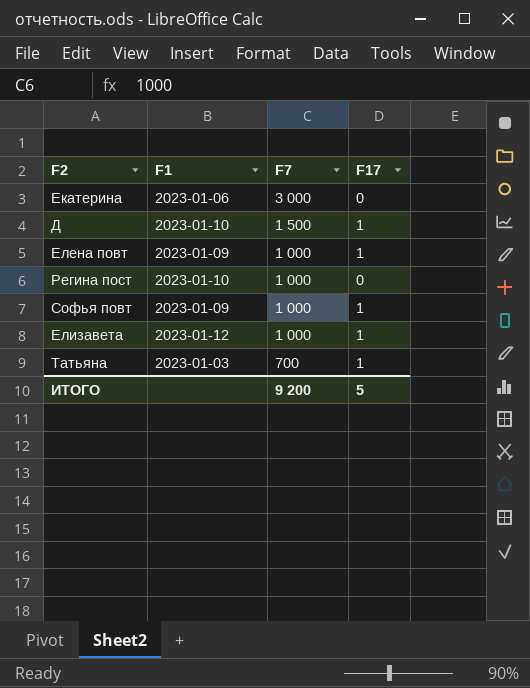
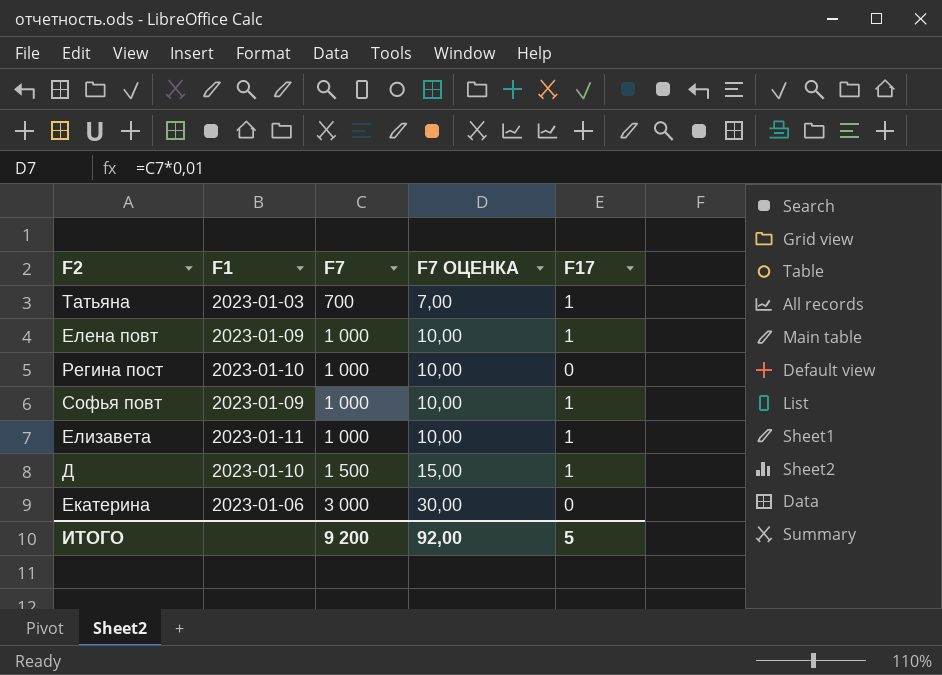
row order: F7 descending -> F7 ascending
column F7 ОЦЕНКА | formula: none -> [F7] * 0,01
Елизавета | F1: 2023-01-12 -> 2023-01-11

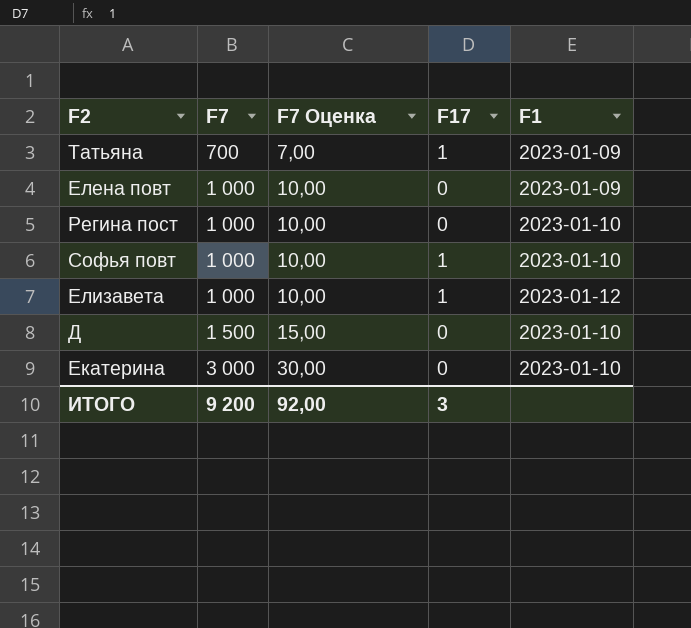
column name: F7 ОЦЕНКА -> F7 Оценка
column F1 | position: 2 -> 5
Татьяна | F1: 2023-01-03 -> 2023-01-09
Елена повт | F17: 1 -> 0
Софья повт | F1: 2023-01-09 -> 2023-01-10
Елизавета | F1: 2023-01-11 -> 2023-01-12
Д | F17: 1 -> 0
Екатерина | F1: 2023-01-06 -> 2023-01-10
ИТОГО | F17: 5 -> 3

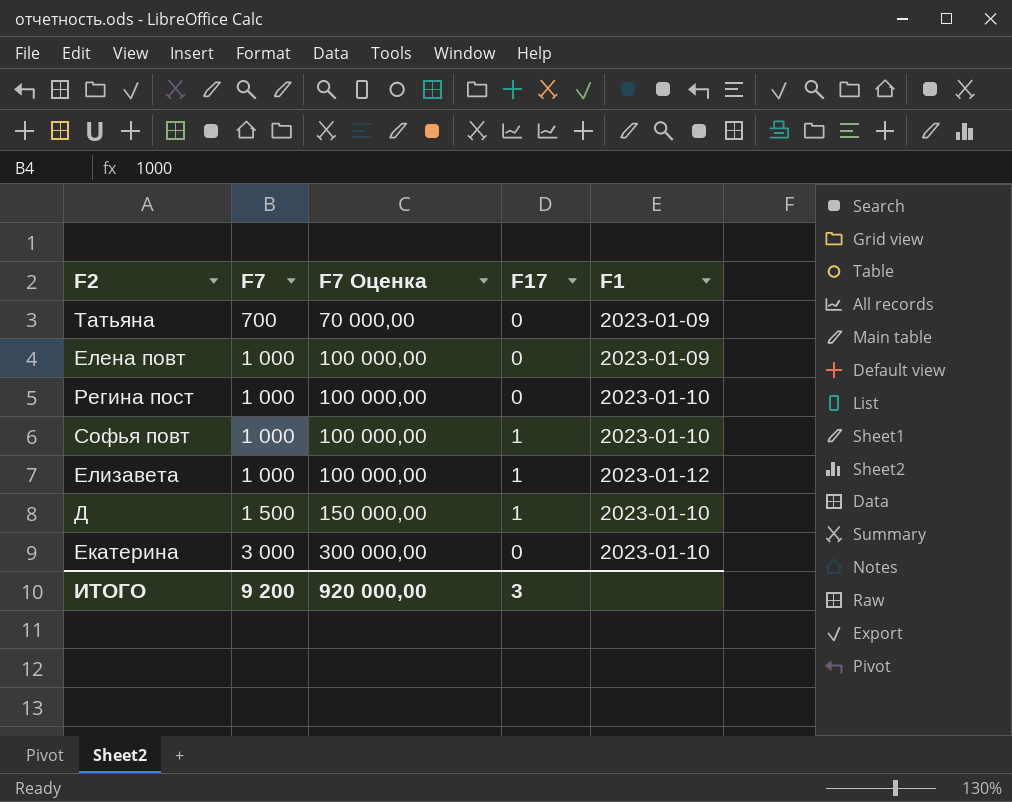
column F7 Оценка | formula: [F7] * 0,01 -> [F7] * 100
Татьяна | F17: 1 -> 0
Д | F17: 0 -> 1
ИТОГО | F7 Оценка: 92,00 -> 920 000,00

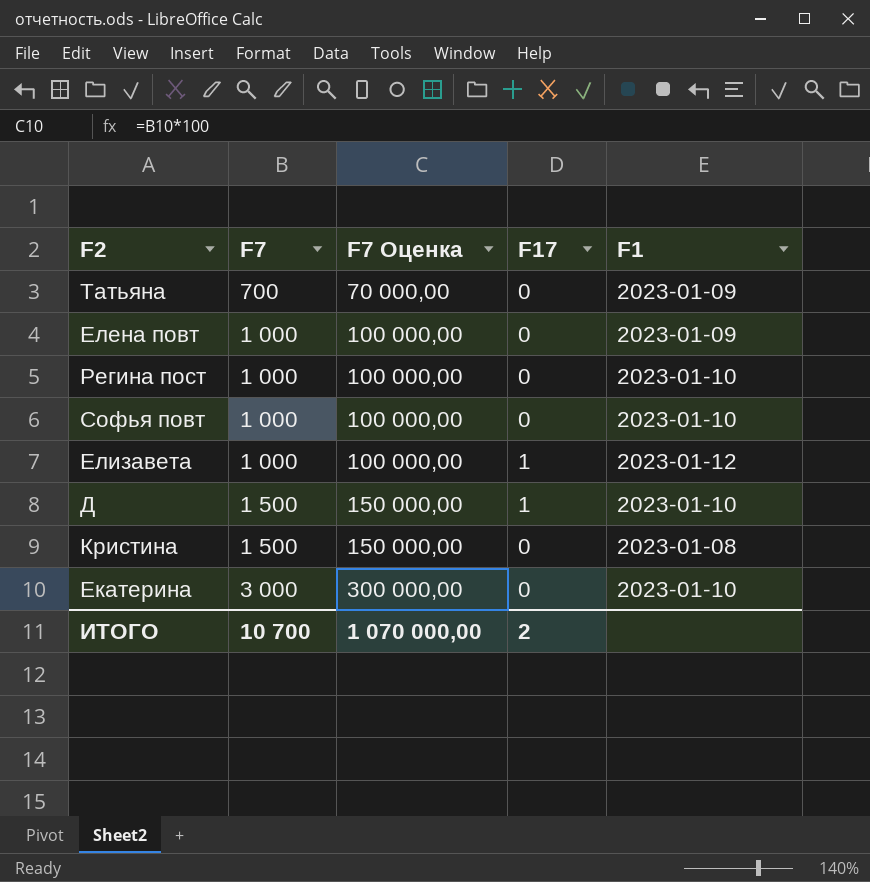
Софья повт | F17: 1 -> 0
row Кристина: none -> 1 500 | 150 000,00 | 0 | 2023-01-08
ИТОГО | F7: 9 200 -> 10 700
ИТОГО | F7 Оценка: 920 000,00 -> 1 070 000,00
ИТОГО | F17: 3 -> 2

